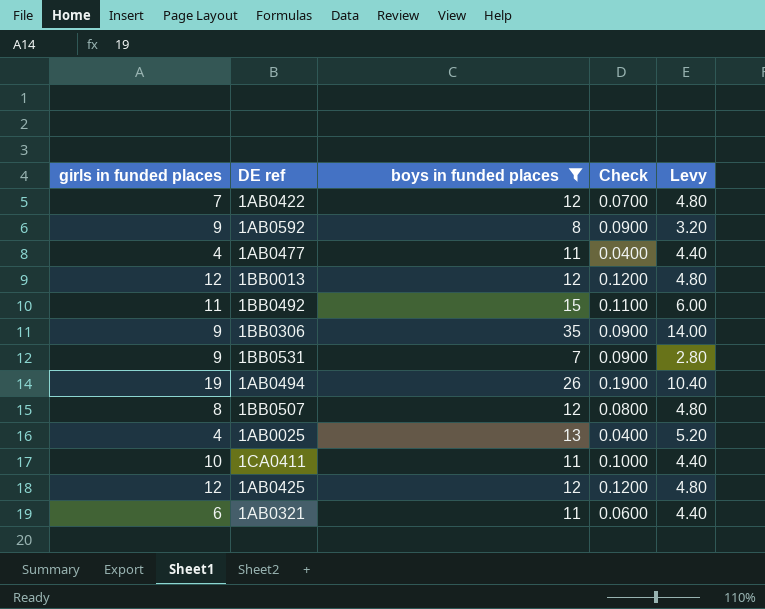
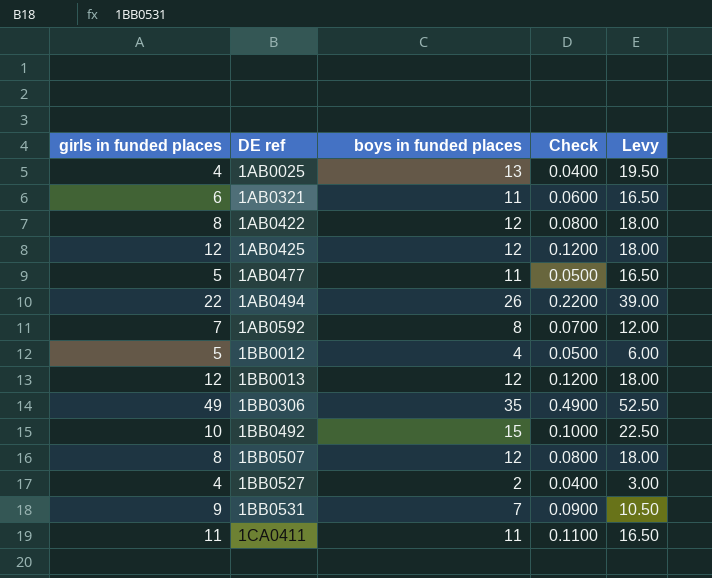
filter: boys in funded places >= 7 -> none
row order: none -> DE ref ascending
column Levy | formula: [boys in funded places] * 0.4 -> [boys in funded places] * 1.5
1AB0422 | girls in funded places: 7 -> 8
1AB0422 | Check: 0.0700 -> 0.0800
1AB0477 | girls in funded places: 4 -> 5
1AB0477 | Check: 0.0400 -> 0.0500
1AB0494 | girls in funded places: 19 -> 22
1AB0494 | Check: 0.1900 -> 0.2200
1AB0592 | girls in funded places: 9 -> 7
1AB0592 | Check: 0.0900 -> 0.0700
1BB0306 | girls in funded places: 9 -> 49
1BB0306 | Check: 0.0900 -> 0.4900
1BB0492 | girls in funded places: 11 -> 10
1BB0492 | Check: 0.1100 -> 0.1000
1CA0411 | girls in funded places: 10 -> 11
1CA0411 | Check: 0.1000 -> 0.1100

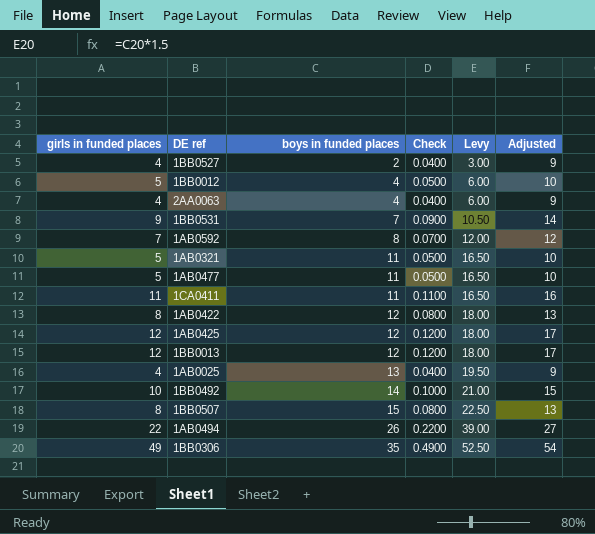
row order: DE ref ascending -> boys in funded places ascending
column Adjusted | formula: none -> [girls in funded places] + 5
row 2AA0063: none -> 4 | 4 | 0.0400 | 6.00 | 9
1AB0321 | girls in funded places: 6 -> 5
1AB0321 | Check: 0.0600 -> 0.0500
1BB0492 | boys in funded places: 15 -> 14
1BB0492 | Levy: 22.50 -> 21.00
1BB0507 | boys in funded places: 12 -> 15
1BB0507 | Levy: 18.00 -> 22.50

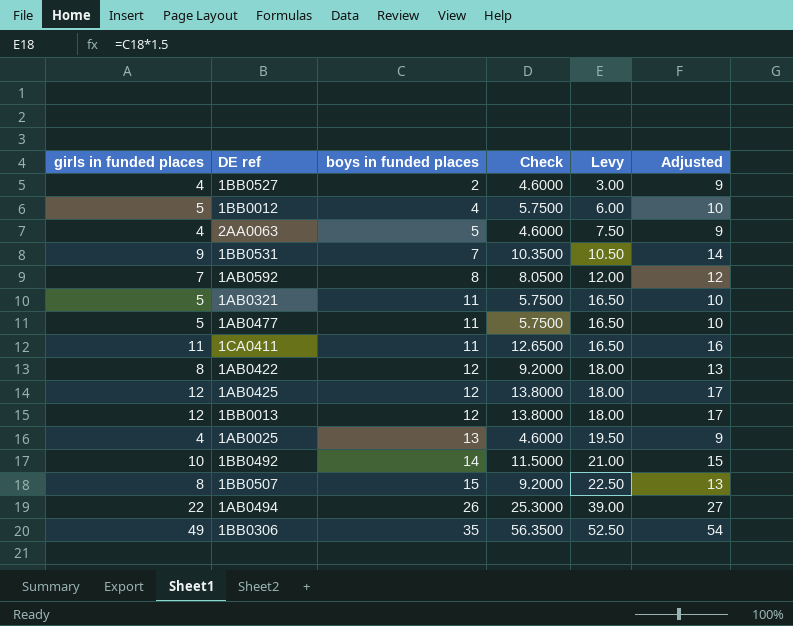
column Check | formula: [girls in funded places] * 0.01 -> [girls in funded places] * 1.15
2AA0063 | boys in funded places: 4 -> 5
2AA0063 | Levy: 6.00 -> 7.50

